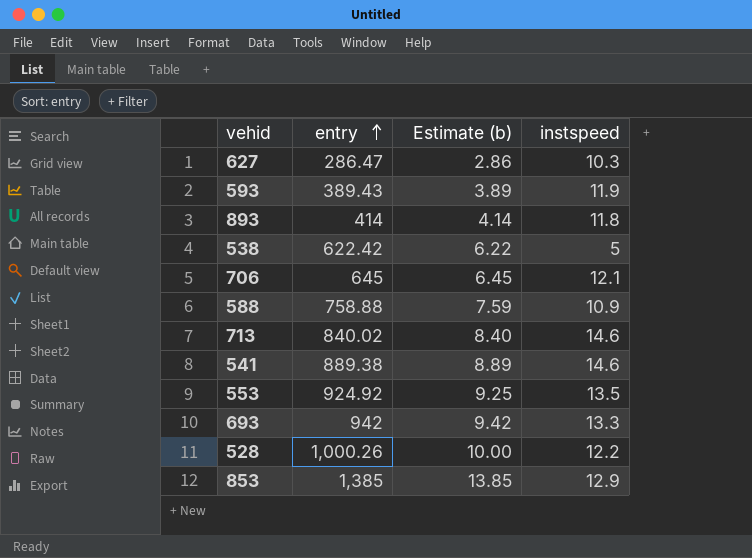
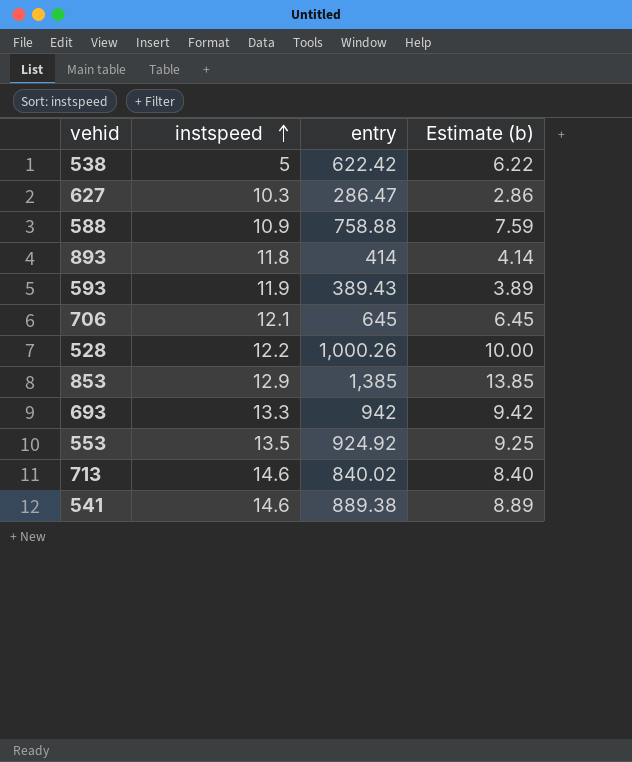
row order: entry ascending -> instspeed ascending
column instspeed | position: 4 -> 2

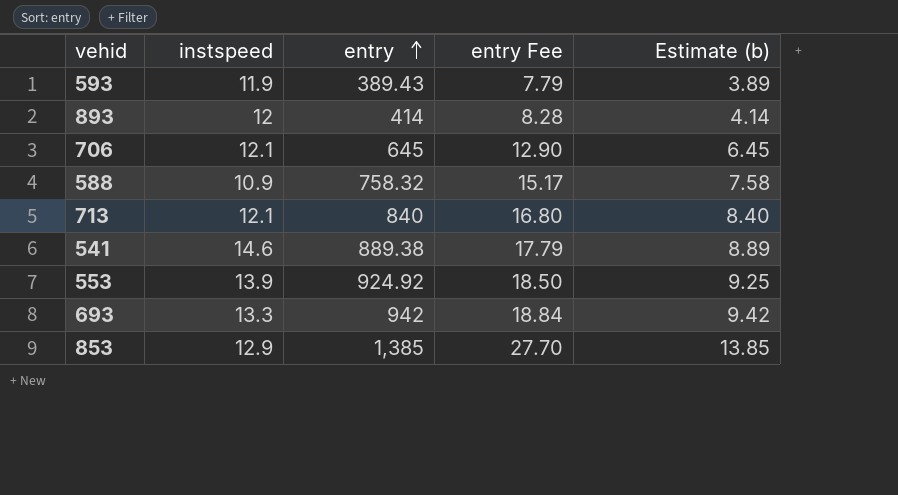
row order: instspeed ascending -> entry ascending
column entry Fee | formula: none -> [entry] * 0.02
row 538: 5 | 622.42 | 6.22 -> none
row 627: 10.3 | 286.47 | 2.86 -> none
row 528: 12.2 | 1,000.26 | 10.00 -> none
893 | instspeed: 11.8 -> 12
588 | entry: 758.88 -> 758.32
588 | Estimate (b): 7.59 -> 7.58
713 | instspeed: 14.6 -> 12.1
713 | entry: 840.02 -> 840
553 | instspeed: 13.5 -> 13.9

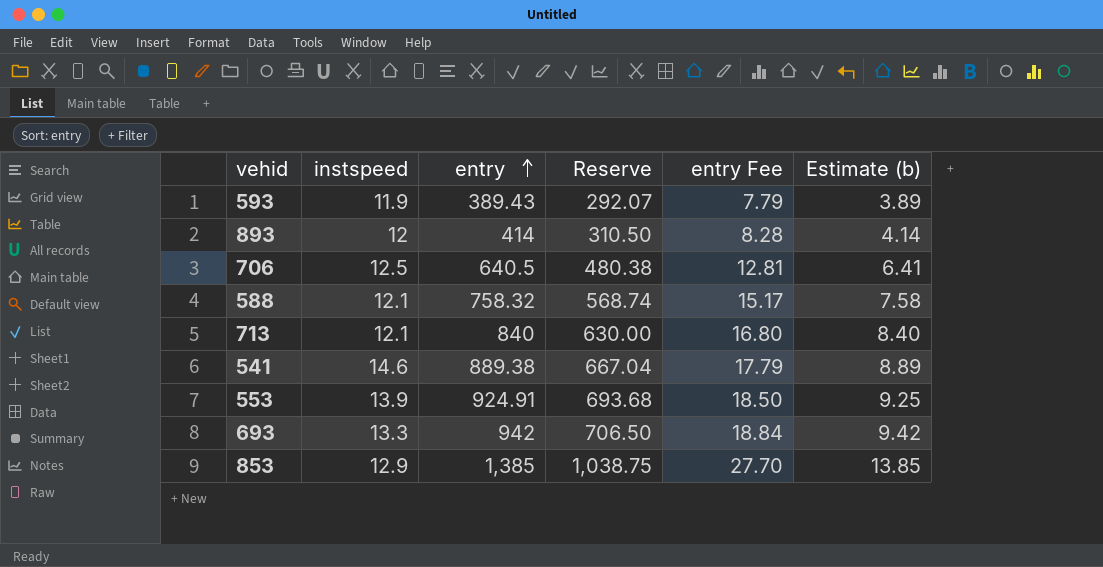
column Reserve | formula: none -> [entry] * 0.75
706 | instspeed: 12.1 -> 12.5
706 | entry: 645 -> 640.5
706 | entry Fee: 12.90 -> 12.81
706 | Estimate (b): 6.45 -> 6.41
588 | instspeed: 10.9 -> 12.1
553 | entry: 924.92 -> 924.91

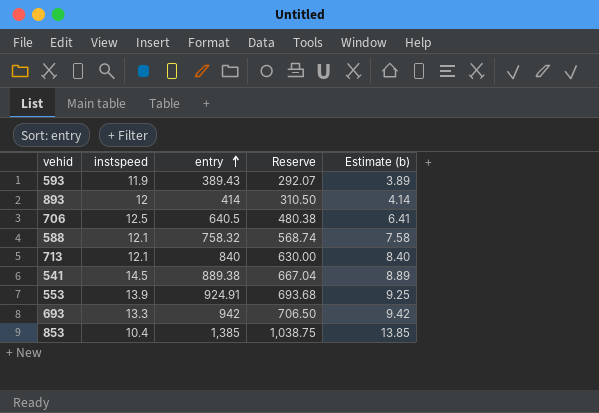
column entry Fee | formula: [entry] * 0.02 -> none
541 | instspeed: 14.6 -> 14.5
853 | instspeed: 12.9 -> 10.4

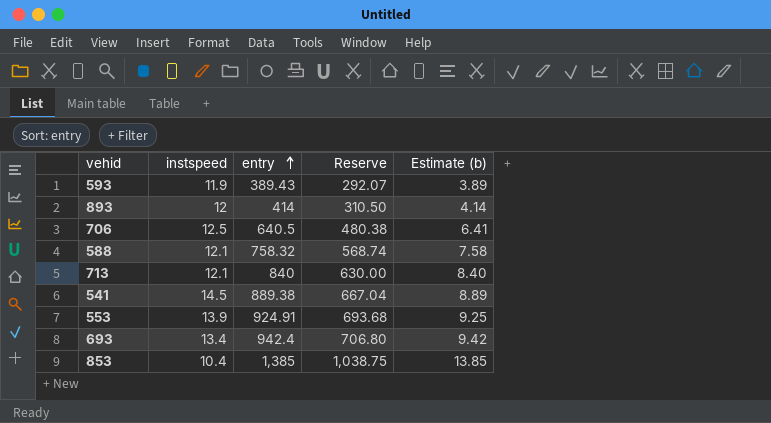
693 | instspeed: 13.3 -> 13.4
693 | entry: 942 -> 942.4
693 | Reserve: 706.50 -> 706.80

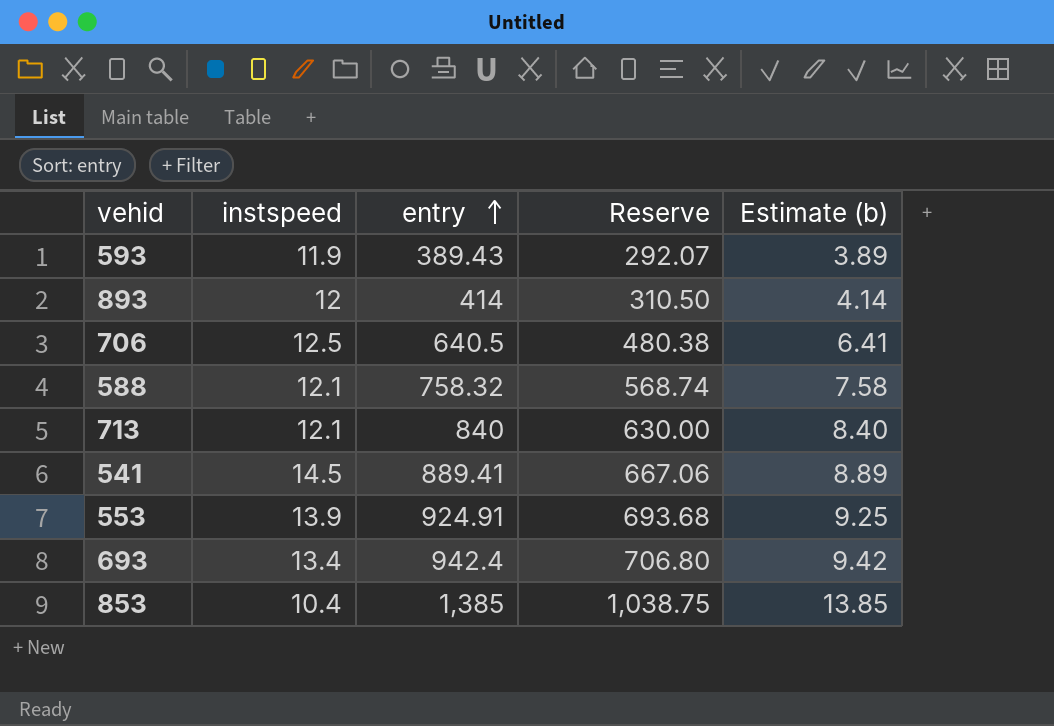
541 | entry: 889.38 -> 889.41
541 | Reserve: 667.04 -> 667.06

